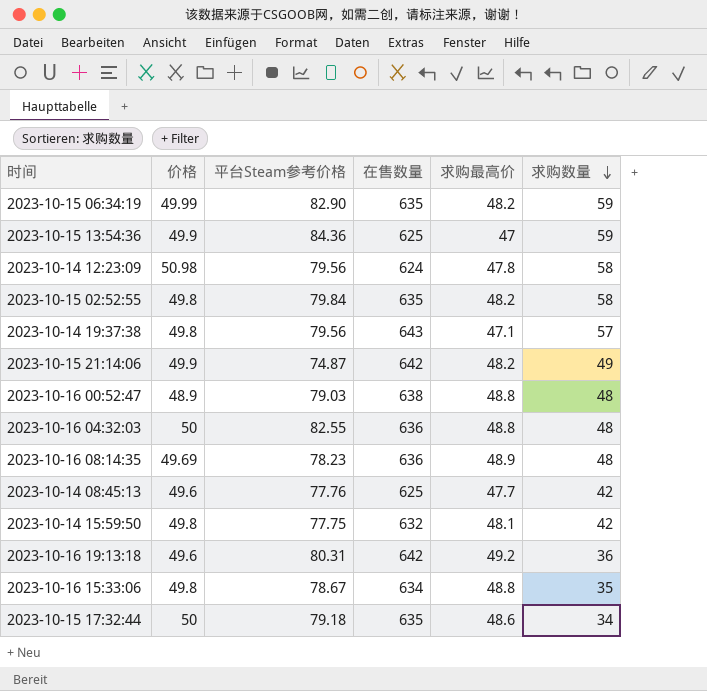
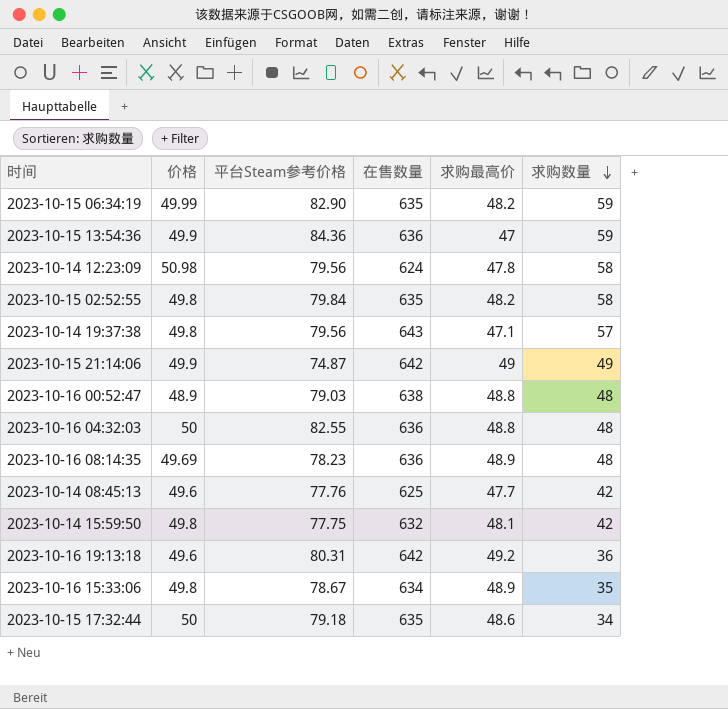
2023-10-15 13:54:36 | 在售数量: 625 -> 636
2023-10-15 21:14:06 | 求购最高价: 48.2 -> 49
2023-10-16 15:33:06 | 求购最高价: 48.8 -> 48.9

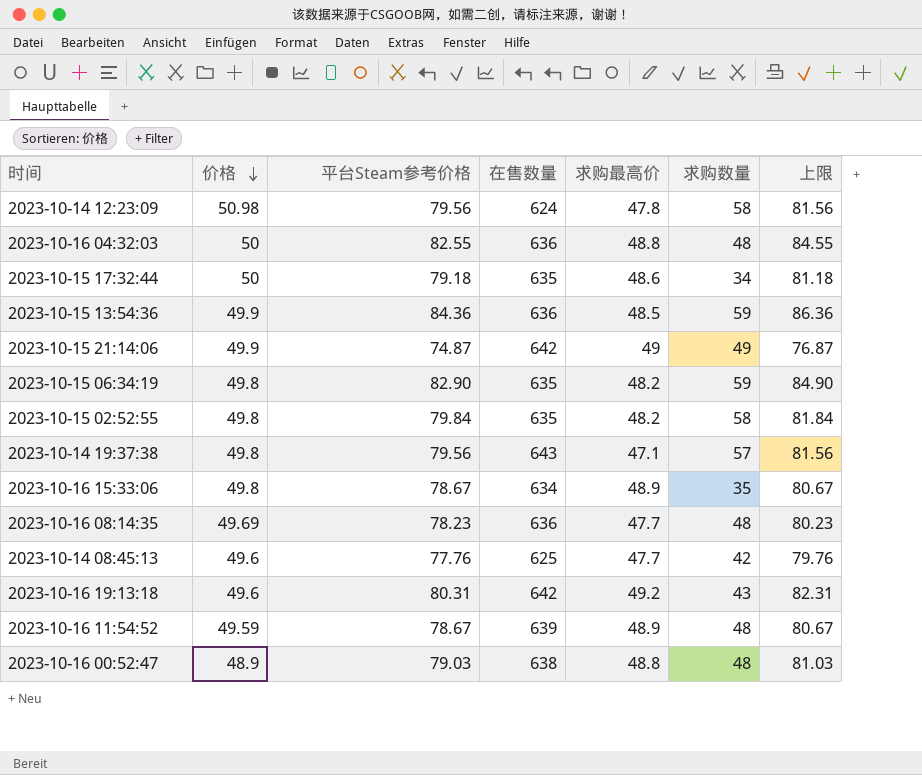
row order: 求购数量 descending -> 价格 descending
column 上限 | formula: none -> [平台Steam参考价格] + 2
row 2023-10-14 15:59:50: 49.8 | 77.75 | 632 | 48.1 | 42 -> none
2023-10-15 13:54:36 | 求购最高价: 47 -> 48.5
2023-10-15 06:34:19 | 价格: 49.99 -> 49.8
2023-10-16 08:14:35 | 求购最高价: 48.9 -> 47.7
2023-10-16 19:13:18 | 求购数量: 36 -> 43
row 2023-10-16 11:54:52: none -> 49.59 | 78.67 | 639 | 48.9 | 48 | 80.67

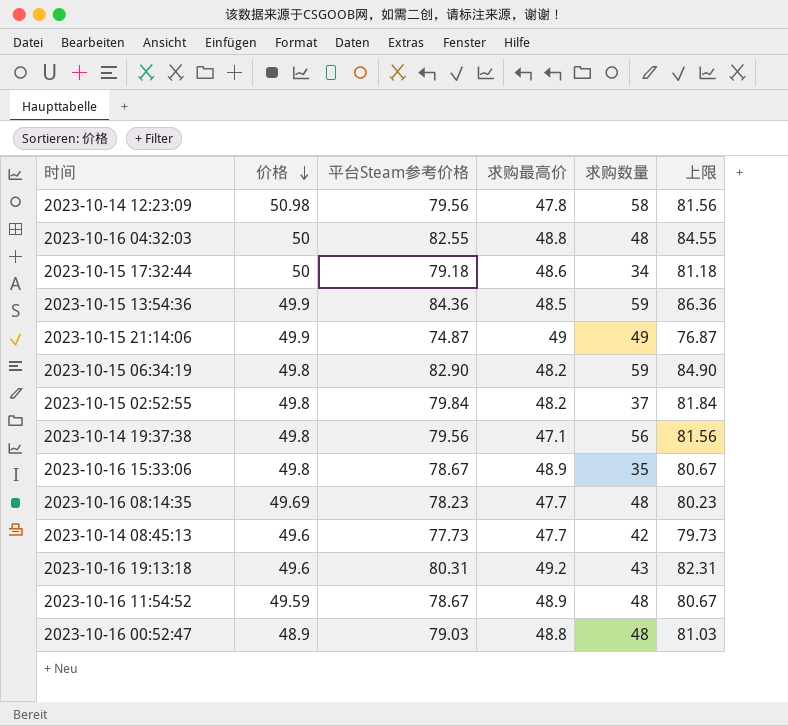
column 在售数量 | position: 4 -> none
2023-10-15 02:52:55 | 求购数量: 58 -> 37
2023-10-14 19:37:38 | 求购数量: 57 -> 56
2023-10-14 08:45:13 | 平台Steam参考价格: 77.76 -> 77.73
2023-10-14 08:45:13 | 上限: 79.76 -> 79.73

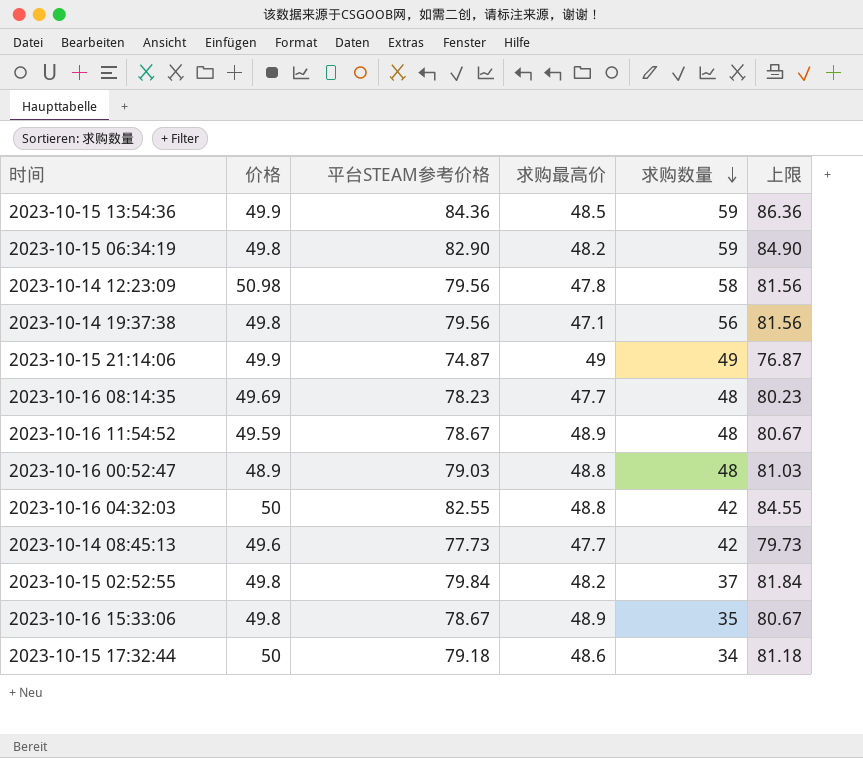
row order: 价格 descending -> 求购数量 descending
column name: 平台Steam参考价格 -> 平台STEAM参考价格
row 2023-10-16 19:13:18: 49.6 | 80.31 | 49.2 | 43 | 82.31 -> none
2023-10-16 04:32:03 | 求购数量: 48 -> 42

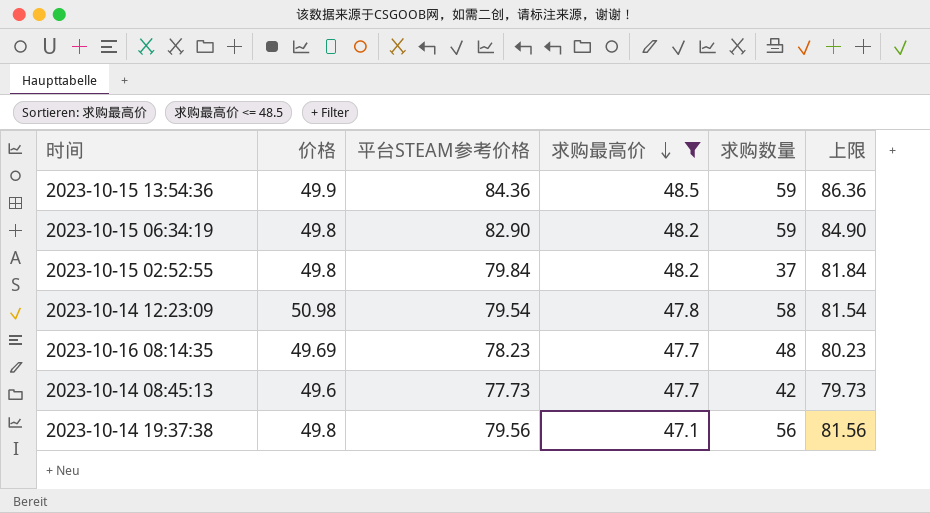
filter: none -> 求购最高价 <= 48.5
row order: 求购数量 descending -> 求购最高价 descending
2023-10-14 12:23:09 | 平台STEAM参考价格: 79.56 -> 79.54
2023-10-14 12:23:09 | 上限: 81.56 -> 81.54

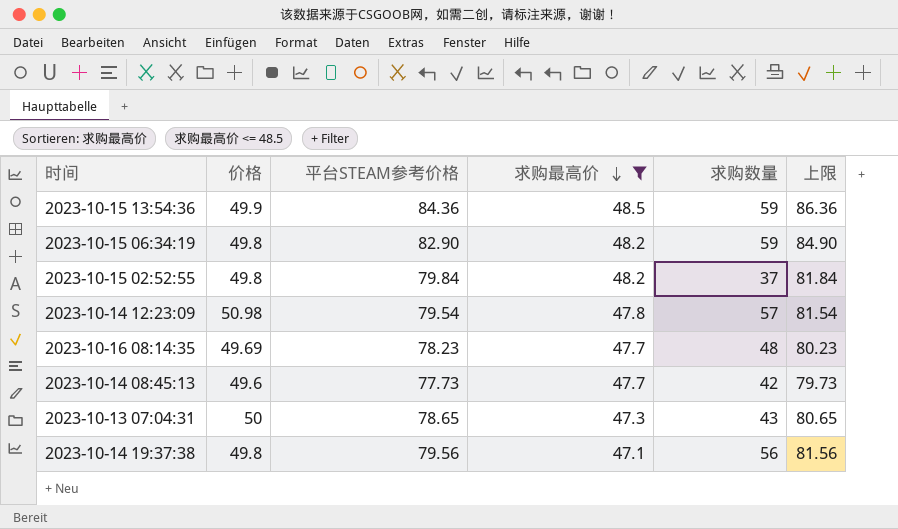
2023-10-14 12:23:09 | 求购数量: 58 -> 57
row 2023-10-13 07:04:31: none -> 50 | 78.65 | 47.3 | 43 | 80.65

